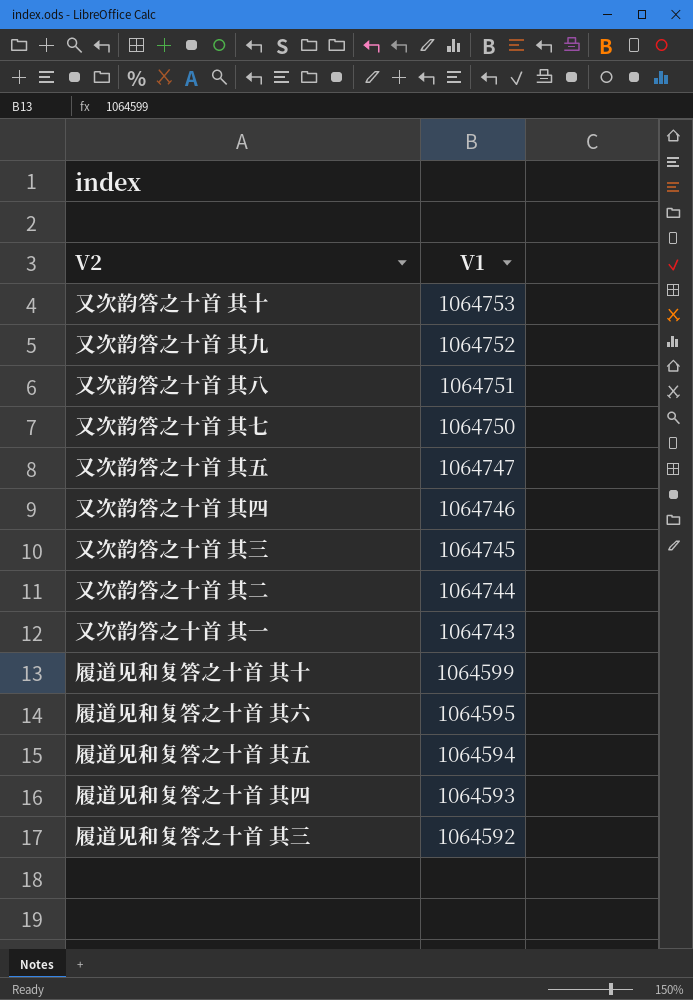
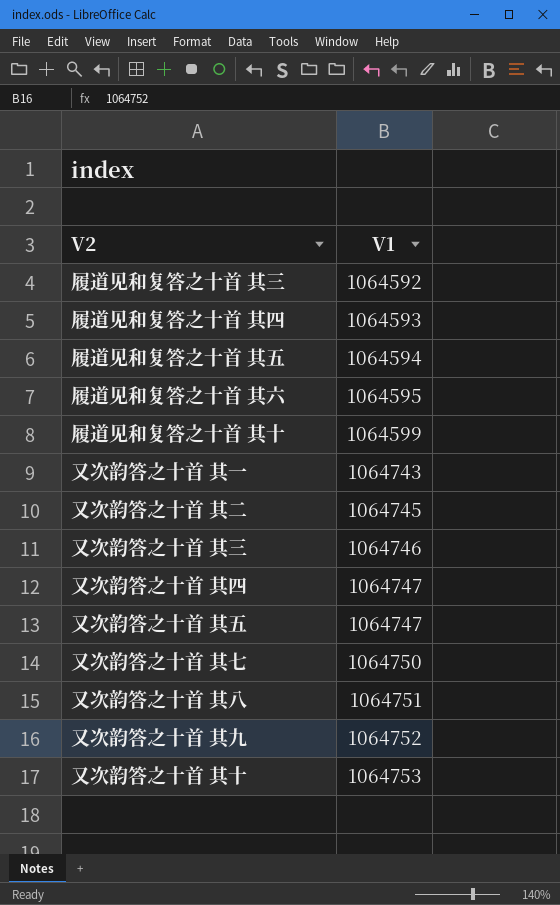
row order: V1 descending -> V1 ascending
又次韵答之十首 其二 | V1: 1064744 -> 1064745
又次韵答之十首 其三 | V1: 1064745 -> 1064746
又次韵答之十首 其四 | V1: 1064746 -> 1064747

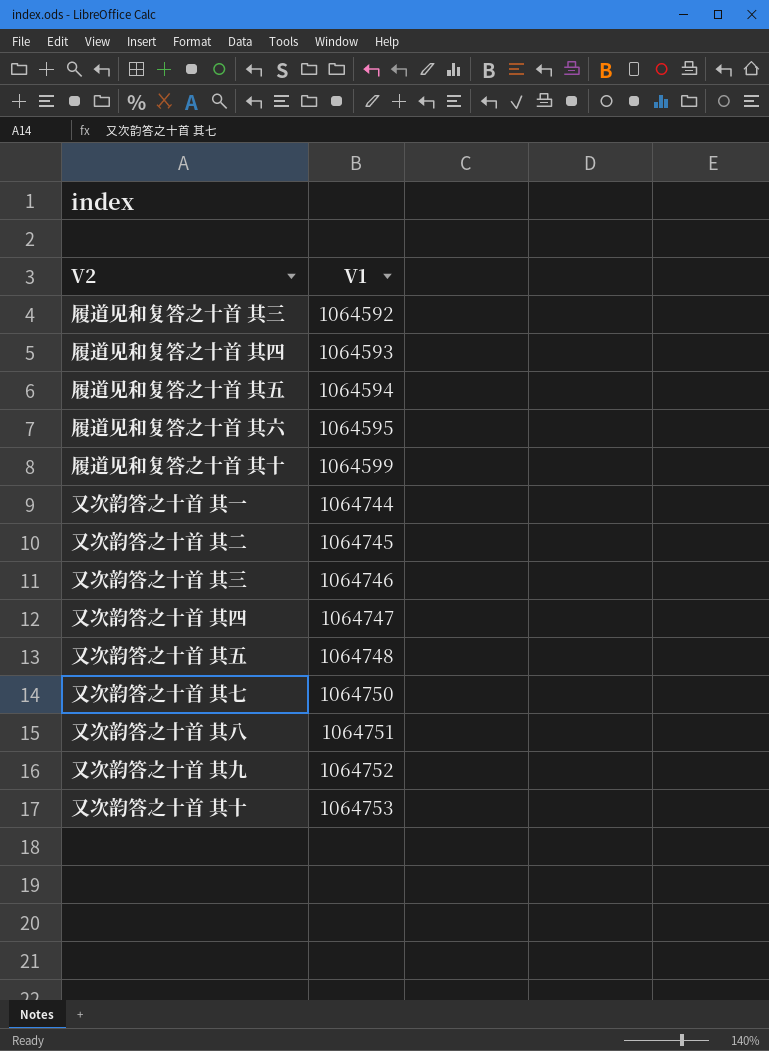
又次韵答之十首 其一 | V1: 1064743 -> 1064744
又次韵答之十首 其五 | V1: 1064747 -> 1064748

